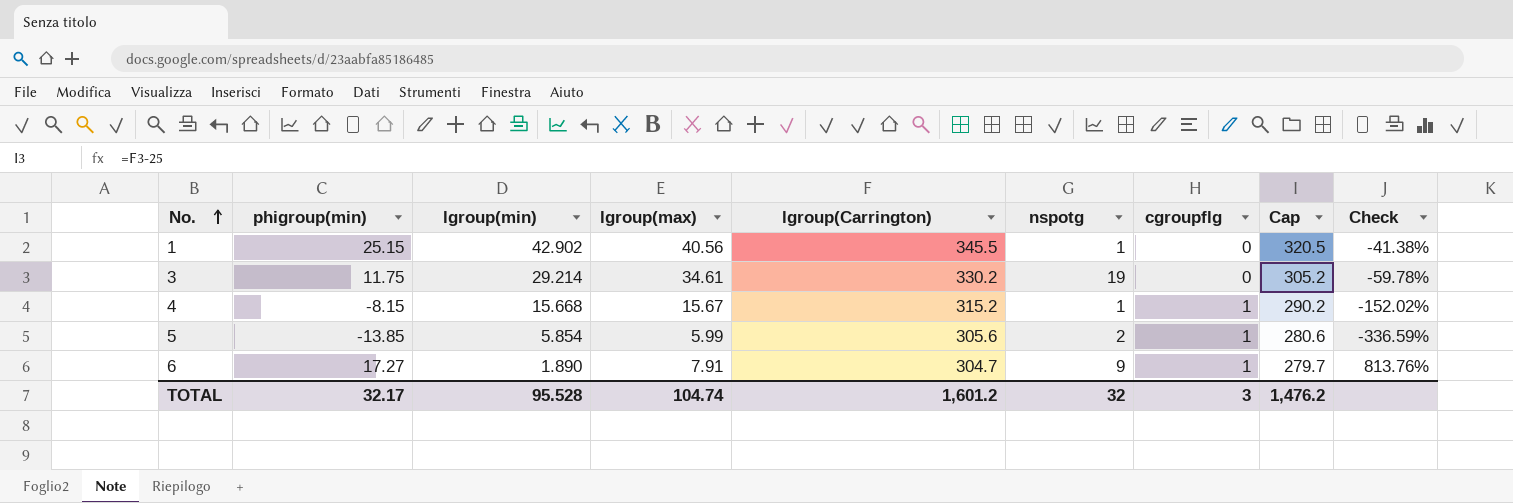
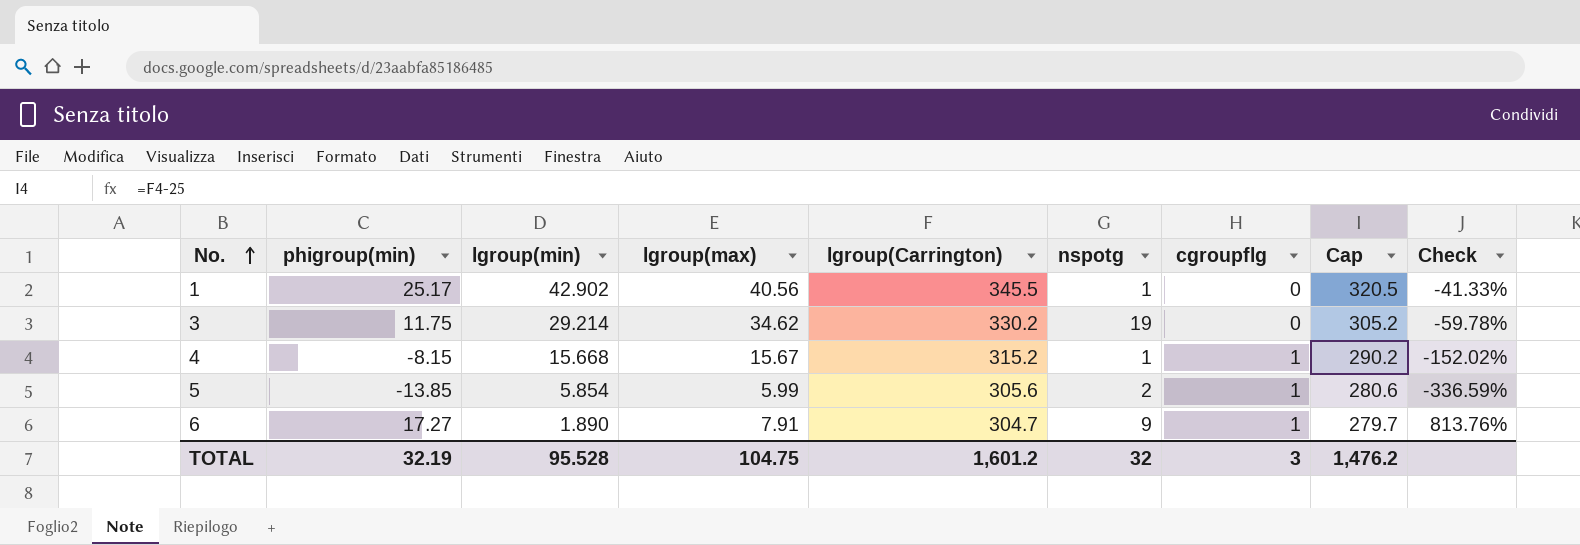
1 | phigroup(min): 25.15 -> 25.17
1 | Check: -41.38% -> -41.33%
3 | lgroup(max): 34.61 -> 34.62
TOTAL | phigroup(min): 32.17 -> 32.19
TOTAL | lgroup(max): 104.74 -> 104.75

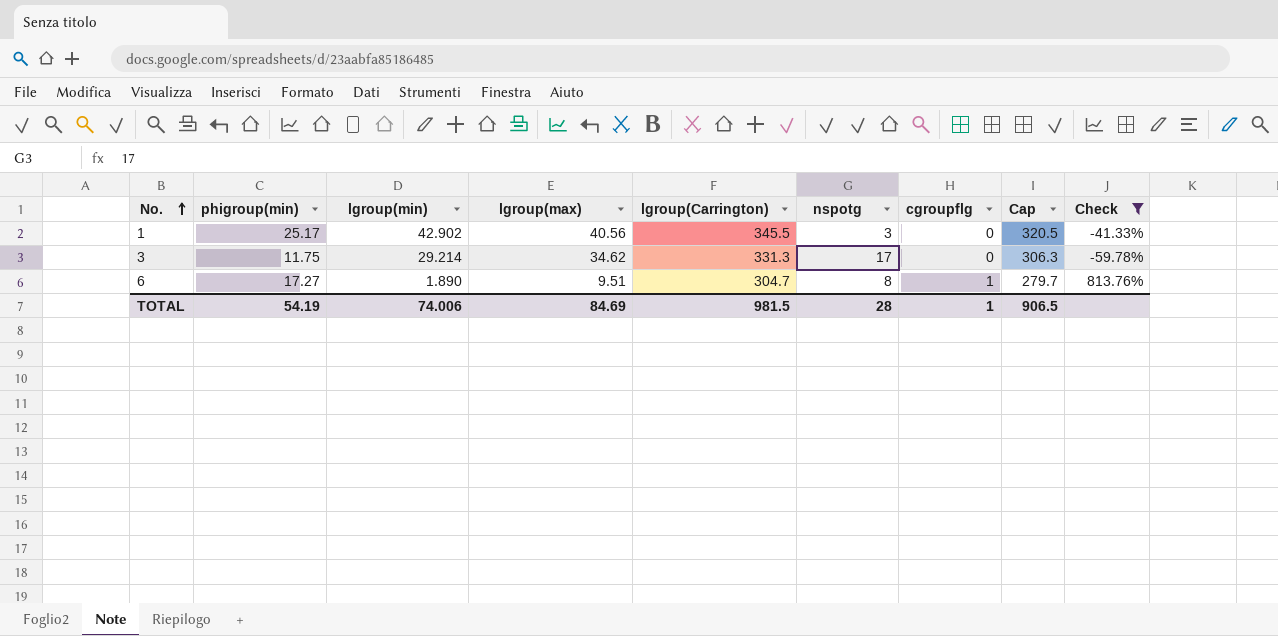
filter: none -> Check >= -59.78%
1 | nspotg: 1 -> 3
3 | lgroup(Carrington): 330.2 -> 331.3
3 | nspotg: 19 -> 17
3 | Cap: 305.2 -> 306.3
6 | lgroup(max): 7.91 -> 9.51
6 | nspotg: 9 -> 8
TOTAL | phigroup(min): 32.19 -> 54.19
TOTAL | lgroup(min): 95.528 -> 74.006
TOTAL | lgroup(max): 104.75 -> 84.69
TOTAL | lgroup(Carrington): 1,601.2 -> 981.5
TOTAL | nspotg: 32 -> 28
TOTAL | cgroupflg: 3 -> 1
TOTAL | Cap: 1,476.2 -> 906.5

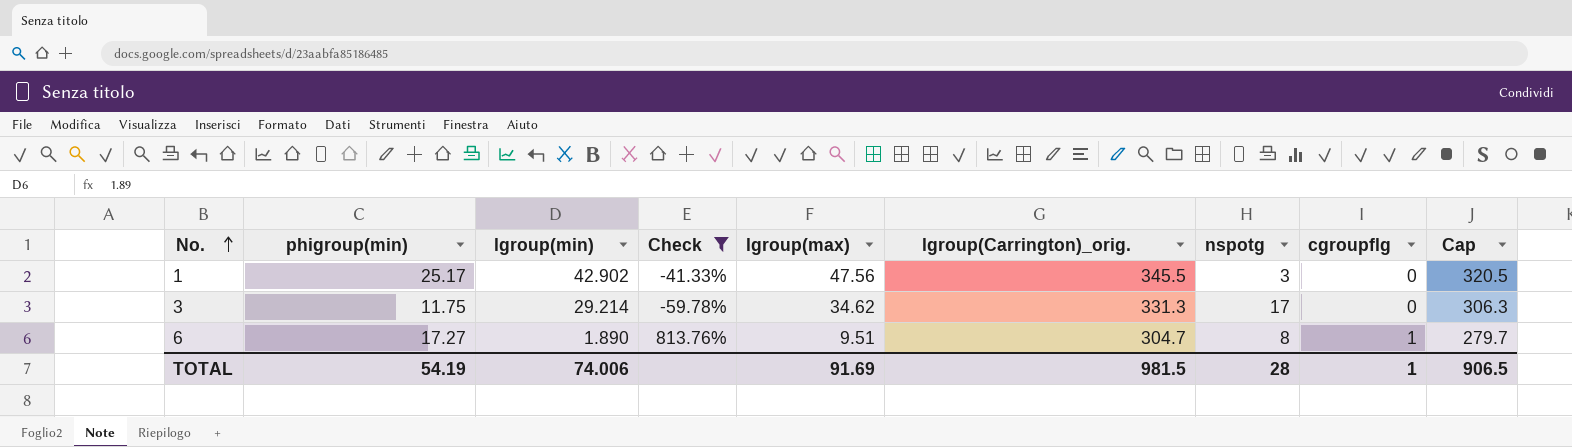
column Check | position: 9 -> 4
column name: lgroup(Carrington) -> lgroup(Carrington)_orig.
1 | lgroup(max): 40.56 -> 47.56
TOTAL | lgroup(max): 84.69 -> 91.69

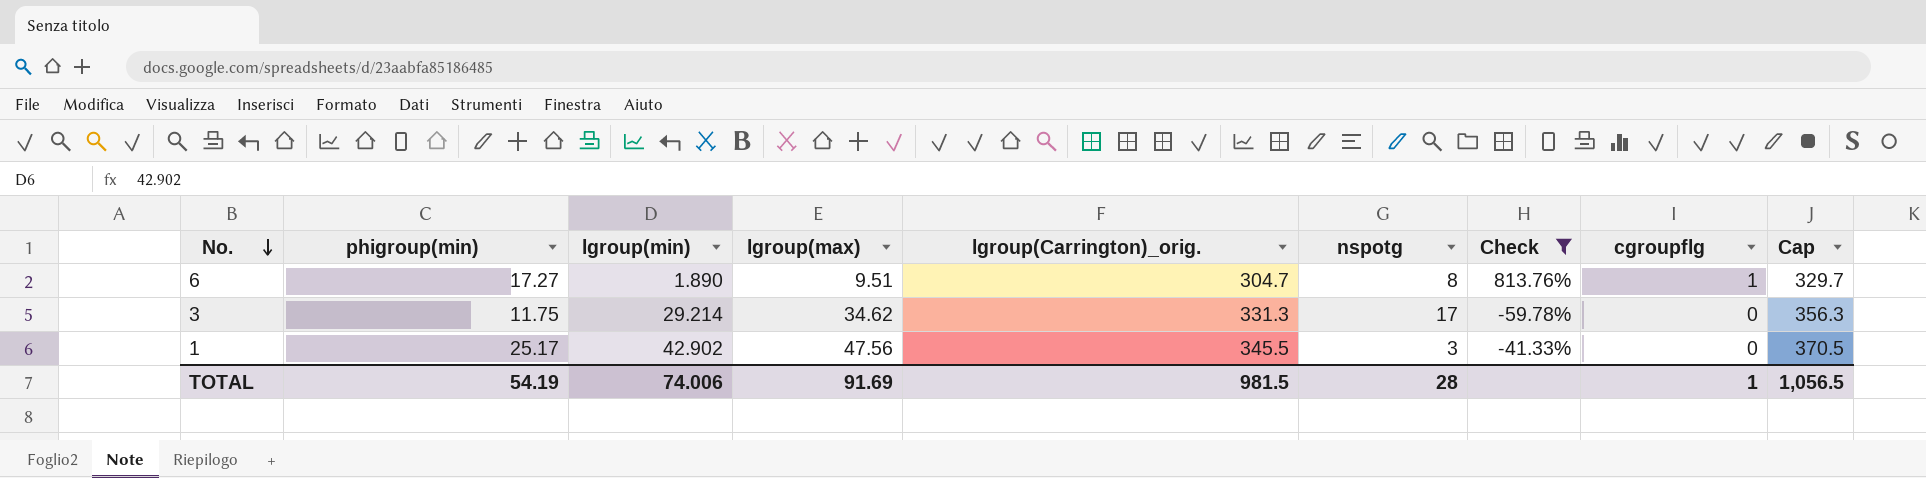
row order: No. ascending -> No. descending
column Check | position: 4 -> 7
column Cap | formula: [lgroup(Carrington)_orig.] - 25 -> [lgroup(Carrington)_orig.] + 25
TOTAL | Cap: 906.5 -> 1,056.5

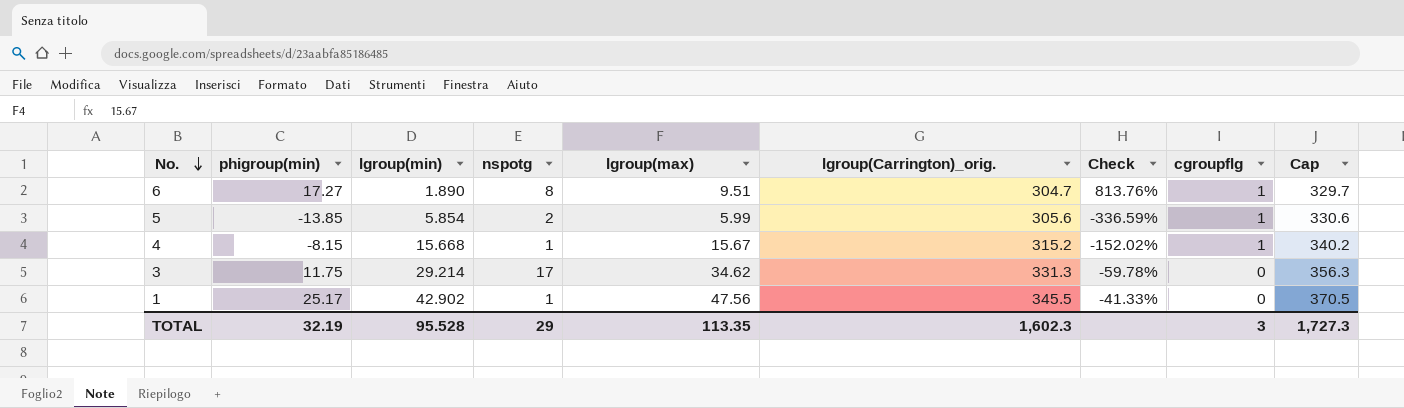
filter: Check >= -59.78% -> none
column nspotg | position: 6 -> 4
1 | nspotg: 3 -> 1
TOTAL | phigroup(min): 54.19 -> 32.19
TOTAL | lgroup(min): 74.006 -> 95.528
TOTAL | nspotg: 28 -> 29
TOTAL | lgroup(max): 91.69 -> 113.35
TOTAL | lgroup(Carrington)_orig.: 981.5 -> 1,602.3
TOTAL | cgroupflg: 1 -> 3
TOTAL | Cap: 1,056.5 -> 1,727.3

